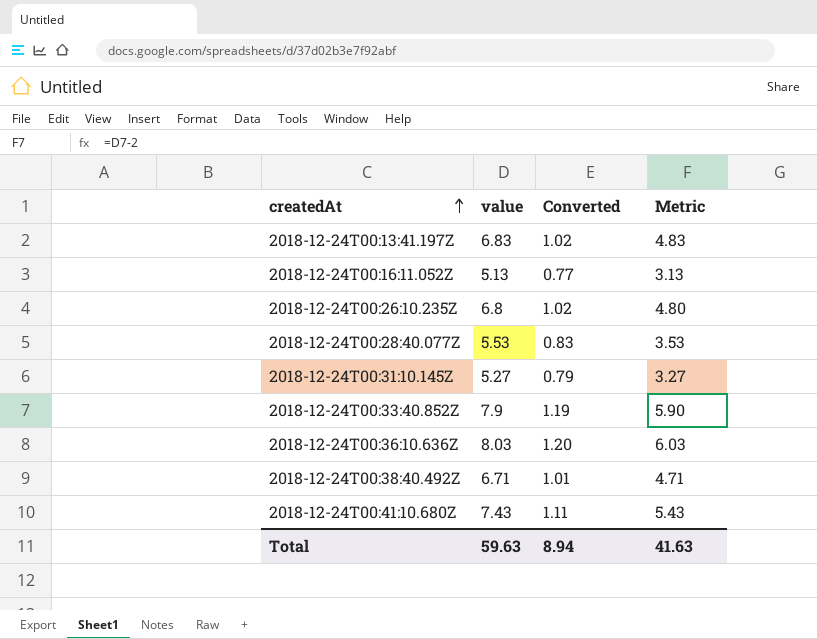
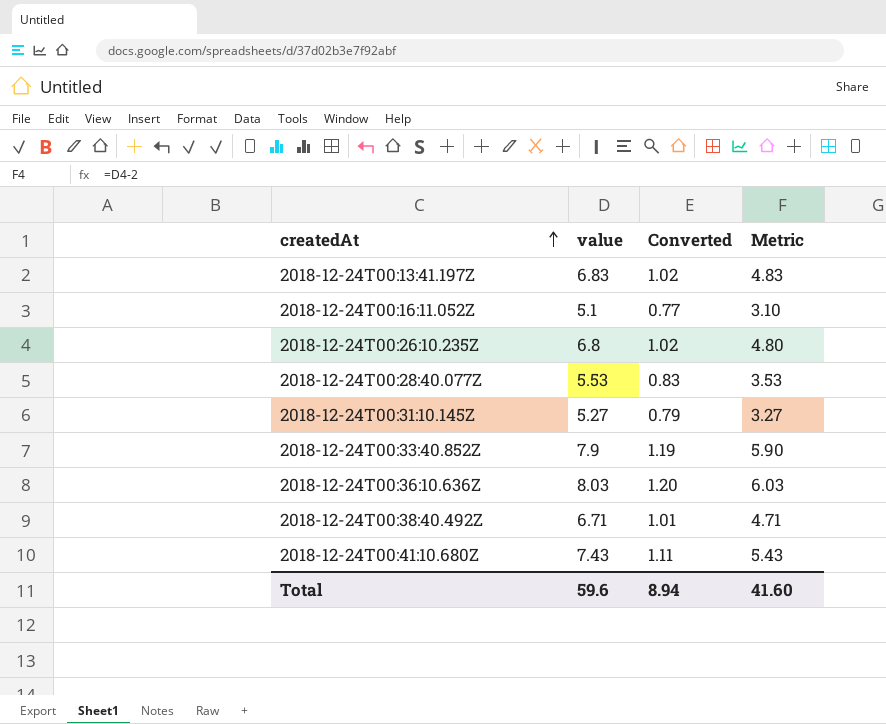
2018-12-24T00:16:11.052Z | value: 5.13 -> 5.1
2018-12-24T00:16:11.052Z | Metric: 3.13 -> 3.10
Total | value: 59.63 -> 59.6
Total | Metric: 41.63 -> 41.60

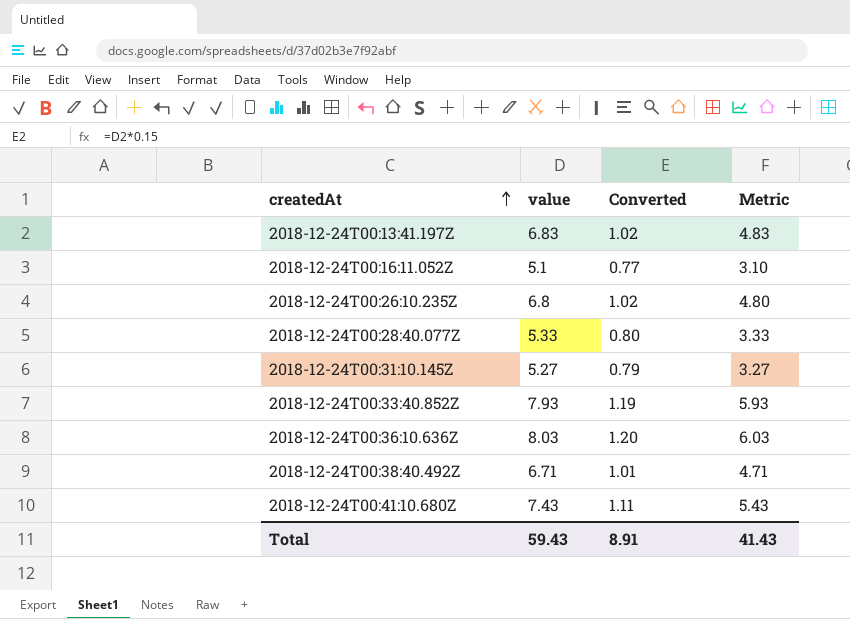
2018-12-24T00:28:40.077Z | value: 5.53 -> 5.33
2018-12-24T00:28:40.077Z | Converted: 0.83 -> 0.80
2018-12-24T00:28:40.077Z | Metric: 3.53 -> 3.33
2018-12-24T00:33:40.852Z | value: 7.9 -> 7.93
2018-12-24T00:33:40.852Z | Metric: 5.90 -> 5.93
Total | value: 59.6 -> 59.43
Total | Converted: 8.94 -> 8.91
Total | Metric: 41.60 -> 41.43

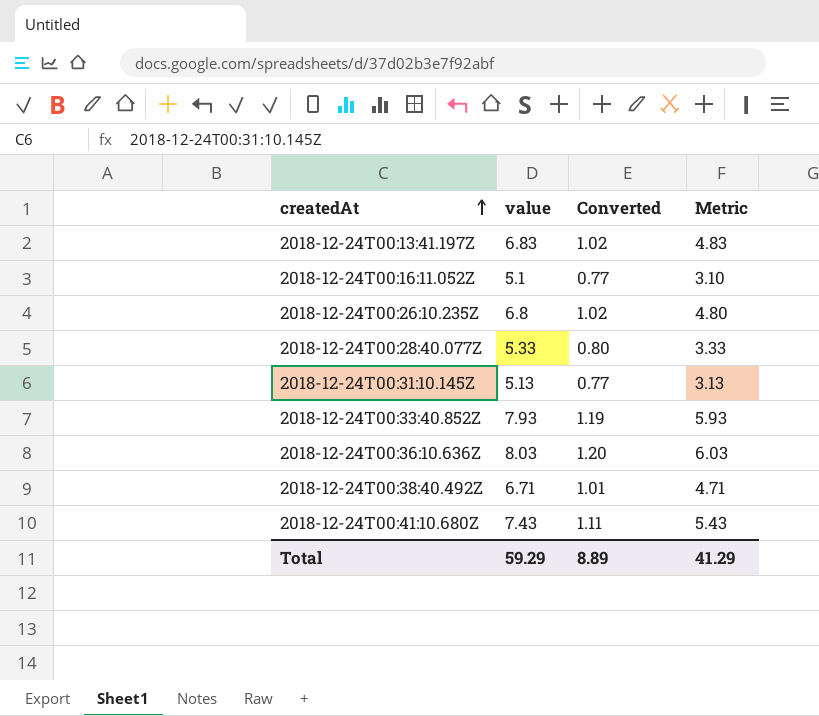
2018-12-24T00:31:10.145Z | value: 5.27 -> 5.13
2018-12-24T00:31:10.145Z | Converted: 0.79 -> 0.77
2018-12-24T00:31:10.145Z | Metric: 3.27 -> 3.13
Total | value: 59.43 -> 59.29
Total | Converted: 8.91 -> 8.89
Total | Metric: 41.43 -> 41.29

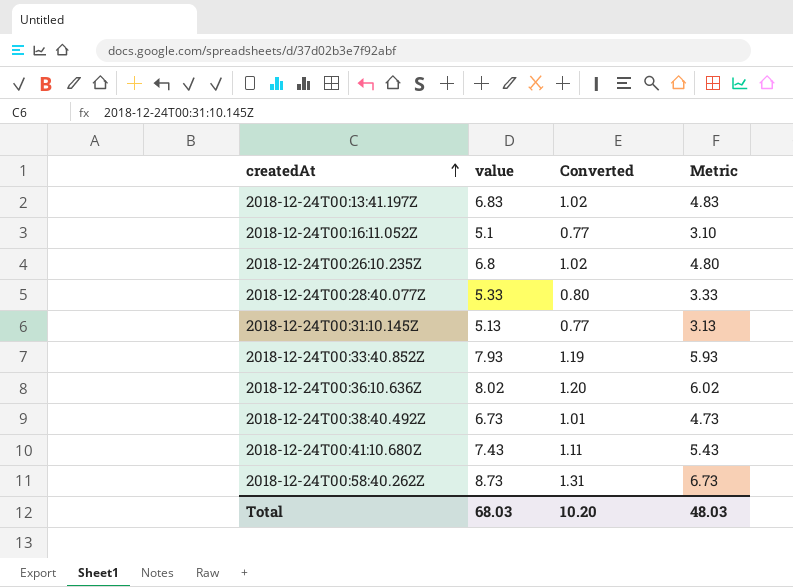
2018-12-24T00:36:10.636Z | value: 8.03 -> 8.02
2018-12-24T00:36:10.636Z | Metric: 6.03 -> 6.02
2018-12-24T00:38:40.492Z | value: 6.71 -> 6.73
2018-12-24T00:38:40.492Z | Metric: 4.71 -> 4.73
row 2018-12-24T00:58:40.262Z: none -> 8.73 | 1.31 | 6.73
Total | value: 59.29 -> 68.03
Total | Converted: 8.89 -> 10.20
Total | Metric: 41.29 -> 48.03

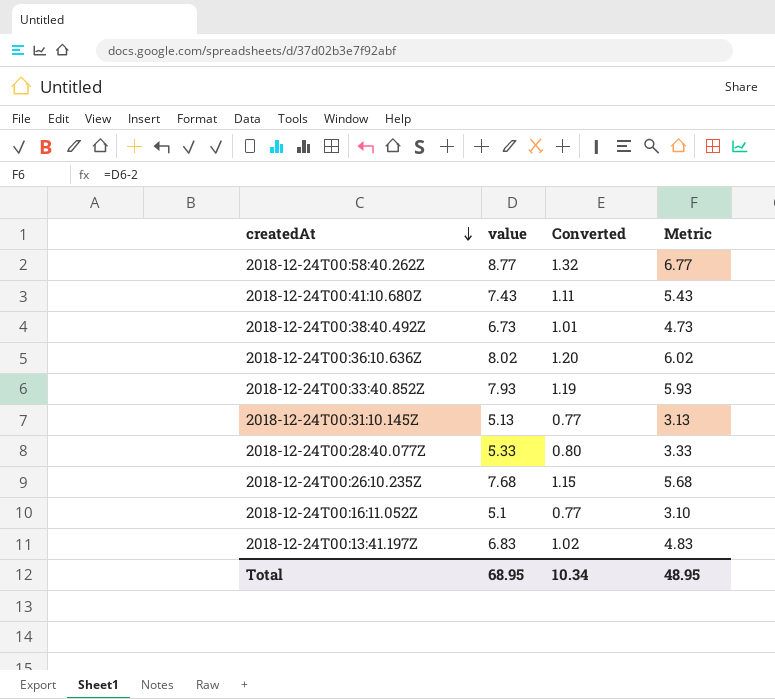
row order: createdAt ascending -> createdAt descending
2018-12-24T00:58:40.262Z | value: 8.73 -> 8.77
2018-12-24T00:58:40.262Z | Converted: 1.31 -> 1.32
2018-12-24T00:58:40.262Z | Metric: 6.73 -> 6.77
2018-12-24T00:26:10.235Z | value: 6.8 -> 7.68
2018-12-24T00:26:10.235Z | Converted: 1.02 -> 1.15
2018-12-24T00:26:10.235Z | Metric: 4.80 -> 5.68
Total | value: 68.03 -> 68.95
Total | Converted: 10.20 -> 10.34
Total | Metric: 48.03 -> 48.95

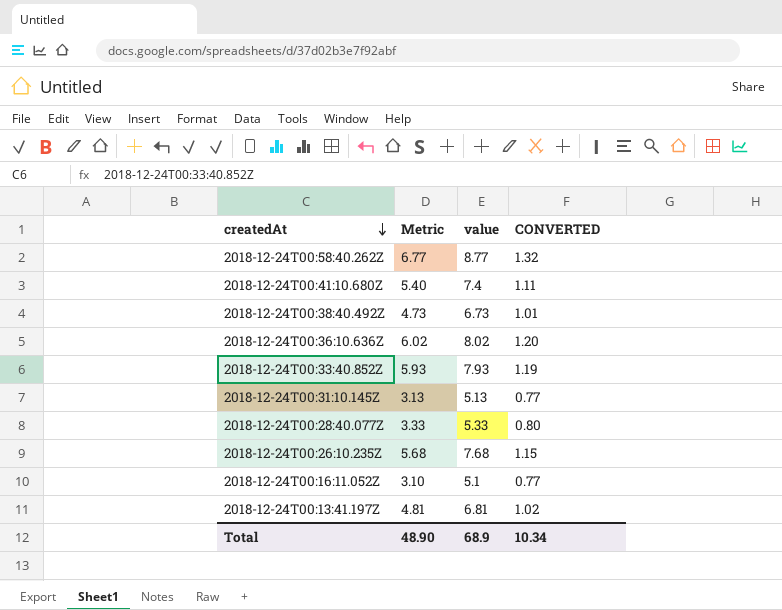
column Metric | position: 4 -> 2
column name: Converted -> CONVERTED
2018-12-24T00:41:10.680Z | Metric: 5.43 -> 5.40
2018-12-24T00:41:10.680Z | value: 7.43 -> 7.4
2018-12-24T00:13:41.197Z | Metric: 4.83 -> 4.81
2018-12-24T00:13:41.197Z | value: 6.83 -> 6.81
Total | Metric: 48.95 -> 48.90
Total | value: 68.95 -> 68.9

